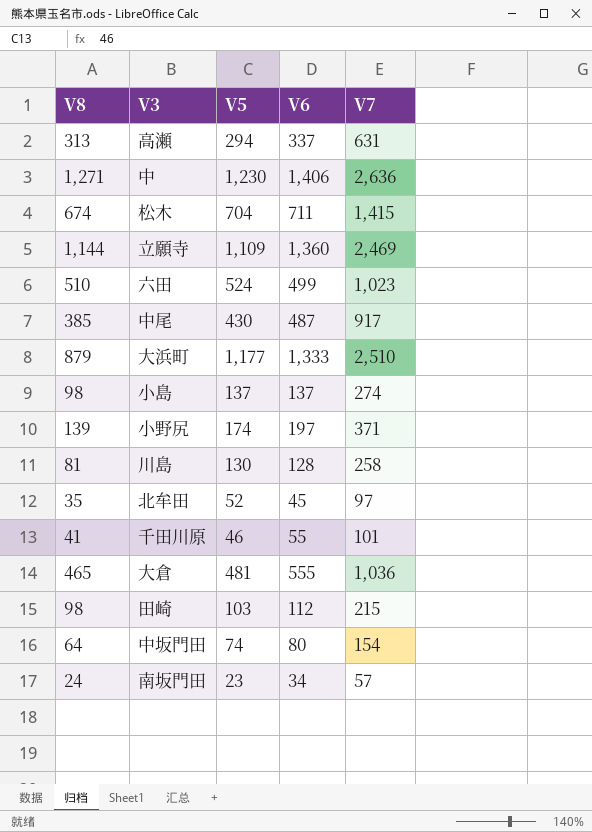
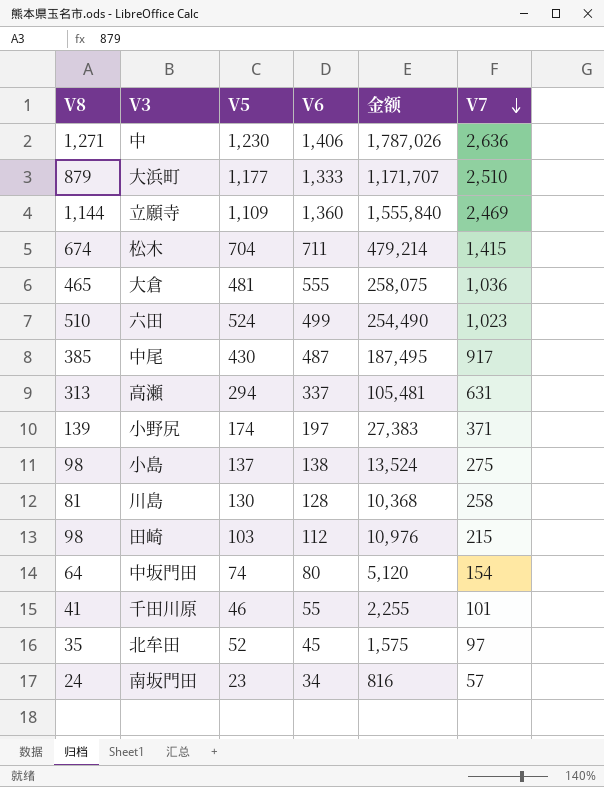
row order: none -> V7 descending
column 金额 | formula: none -> [V8] * [V6]
小島 | V6: 137 -> 138
小島 | V7: 274 -> 275

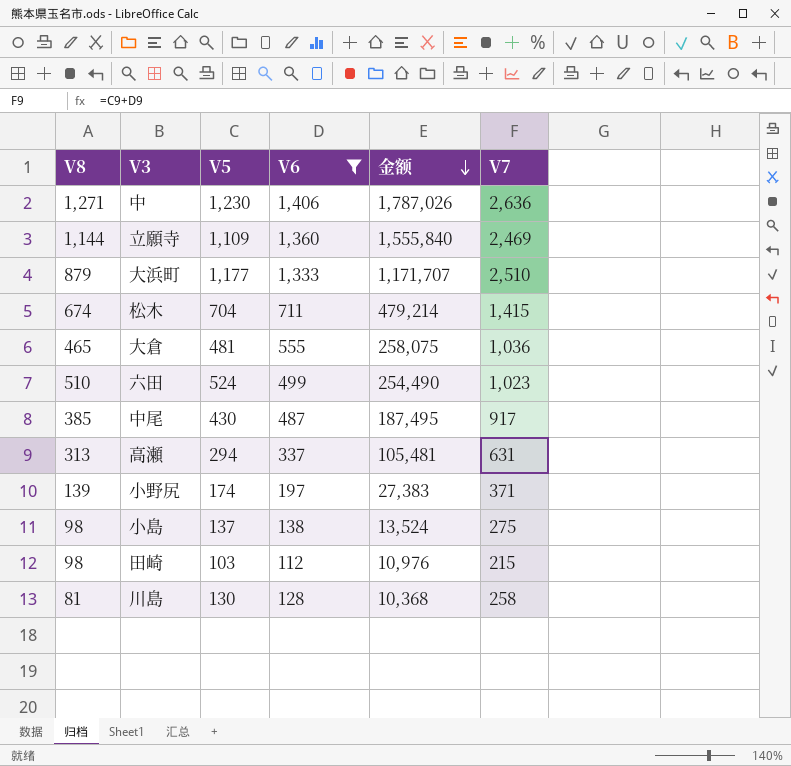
filter: none -> V6 >= 112
row order: V7 descending -> 金额 descending

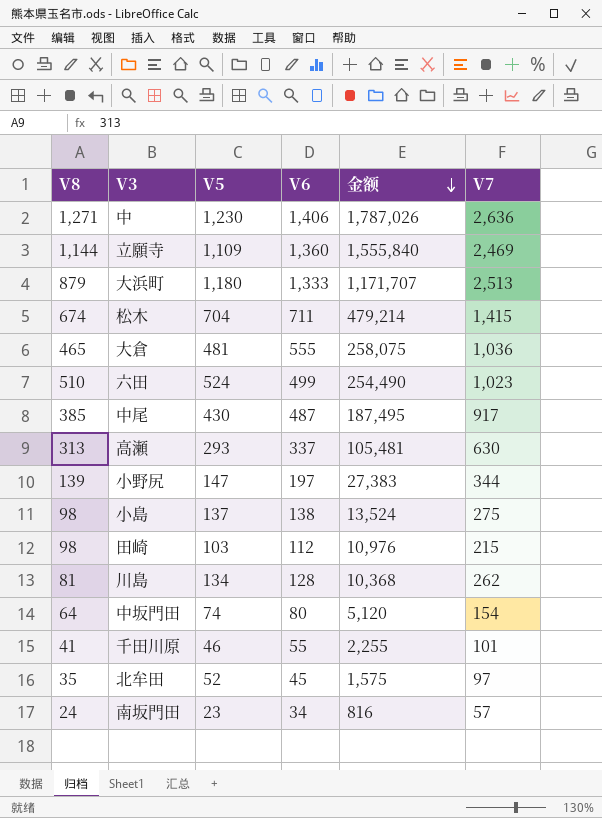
filter: V6 >= 112 -> none
大浜町 | V5: 1,177 -> 1,180
大浜町 | V7: 2,510 -> 2,513
高瀬 | V5: 294 -> 293
高瀬 | V7: 631 -> 630
小野尻 | V5: 174 -> 147
小野尻 | V7: 371 -> 344
川島 | V5: 130 -> 134
川島 | V7: 258 -> 262

